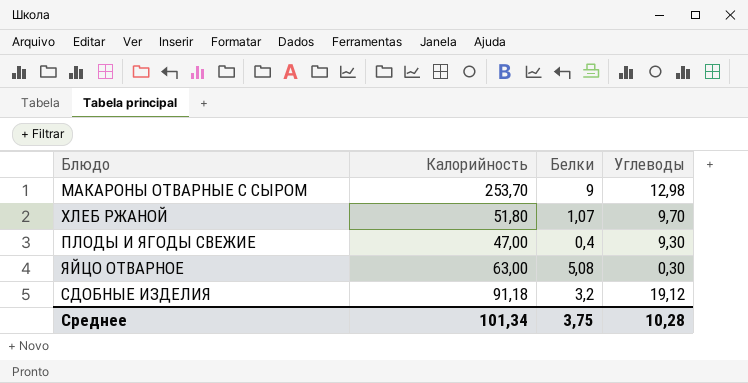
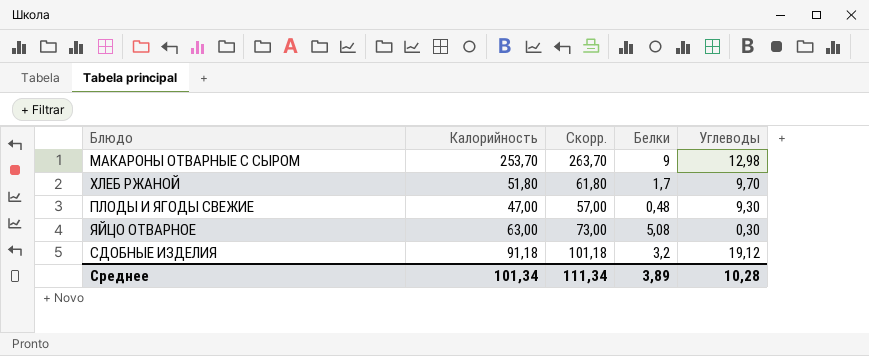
column Скорр. | formula: none -> [Калорийность] + 10
ХЛЕБ РЖАНОЙ | Белки: 1,07 -> 1,7
ПЛОДЫ И ЯГОДЫ СВЕЖИЕ | Белки: 0,4 -> 0,48
Среднее | Белки: 3,75 -> 3,89

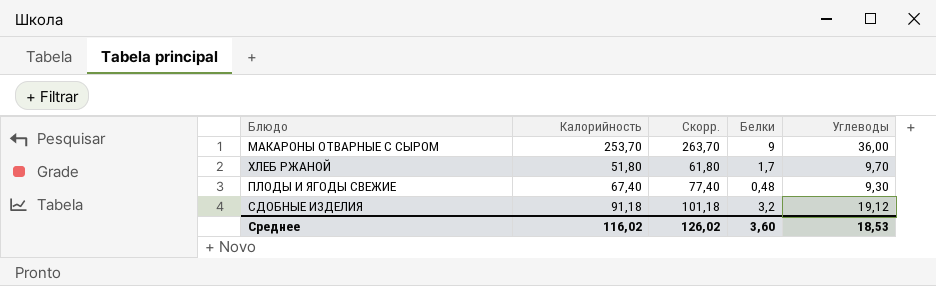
row ЯЙЦО ОТВАРНОЕ: 63,00 | 73,00 | 5,08 | 0,30 -> none
МАКАРОНЫ ОТВАРНЫЕ С СЫРОМ | Углеводы: 12,98 -> 36,00
ПЛОДЫ И ЯГОДЫ СВЕЖИЕ | Калорийность: 47,00 -> 67,40
ПЛОДЫ И ЯГОДЫ СВЕЖИЕ | Скорр.: 57,00 -> 77,40
Среднее | Калорийность: 101,34 -> 116,02
Среднее | Скорр.: 111,34 -> 126,02
Среднее | Белки: 3,89 -> 3,60
Среднее | Углеводы: 10,28 -> 18,53

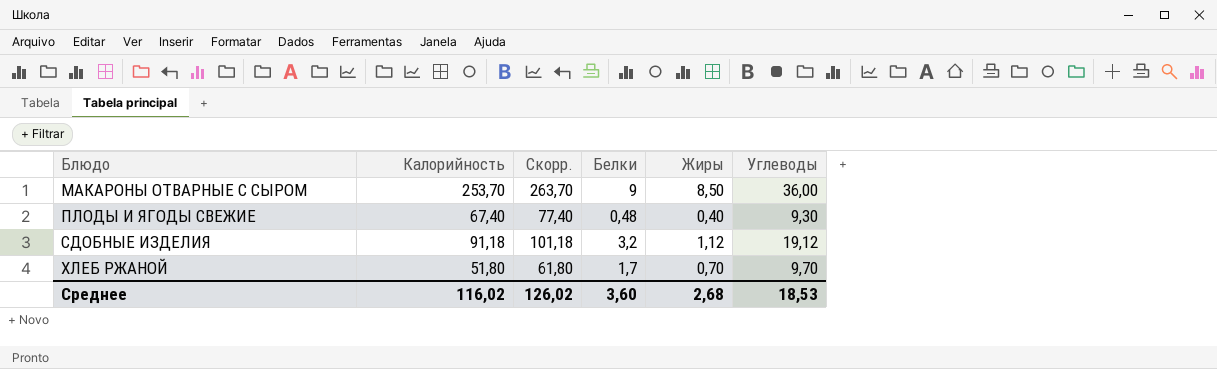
row order: none -> Блюдо ascending
column Жиры | position: none -> 5

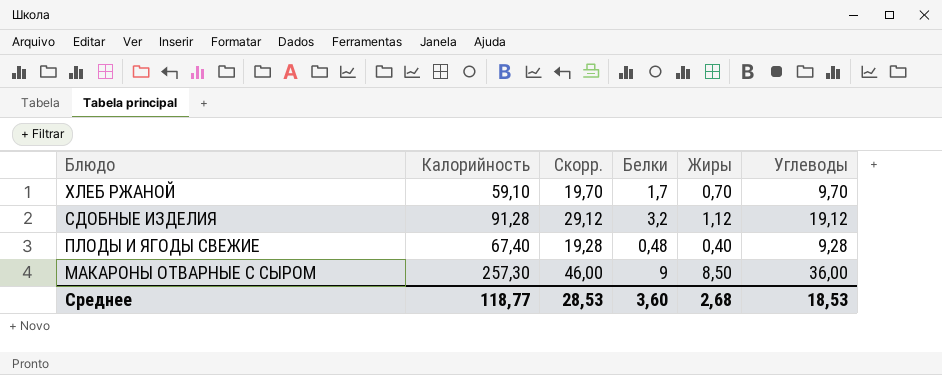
row order: Блюдо ascending -> Блюдо descending
column Скорр. | formula: [Калорийность] + 10 -> [Углеводы] + 10
ХЛЕБ РЖАНОЙ | Калорийность: 51,80 -> 59,10
СДОБНЫЕ ИЗДЕЛИЯ | Калорийность: 91,18 -> 91,28
ПЛОДЫ И ЯГОДЫ СВЕЖИЕ | Углеводы: 9,30 -> 9,28
МАКАРОНЫ ОТВАРНЫЕ С СЫРОМ | Калорийность: 253,70 -> 257,30
Среднее | Калорийность: 116,02 -> 118,77
Среднее | Скорр.: 126,02 -> 28,53

